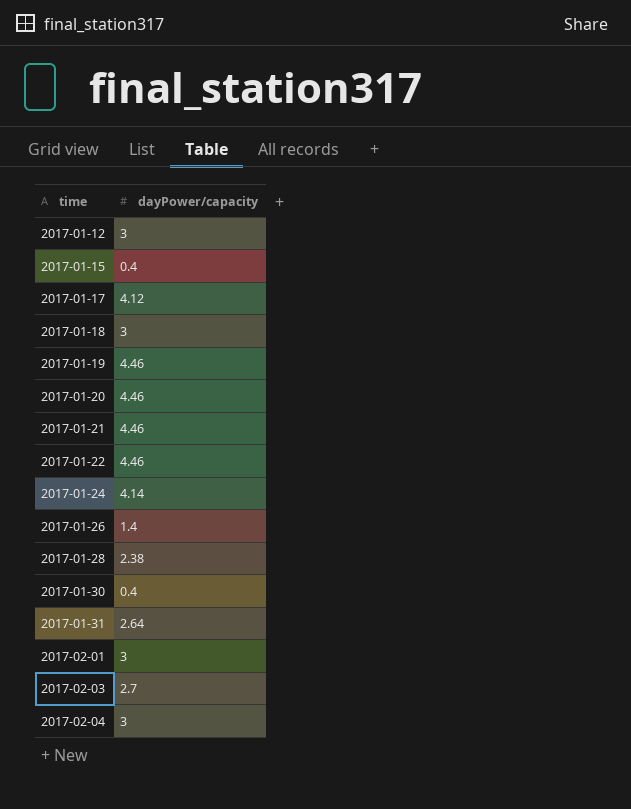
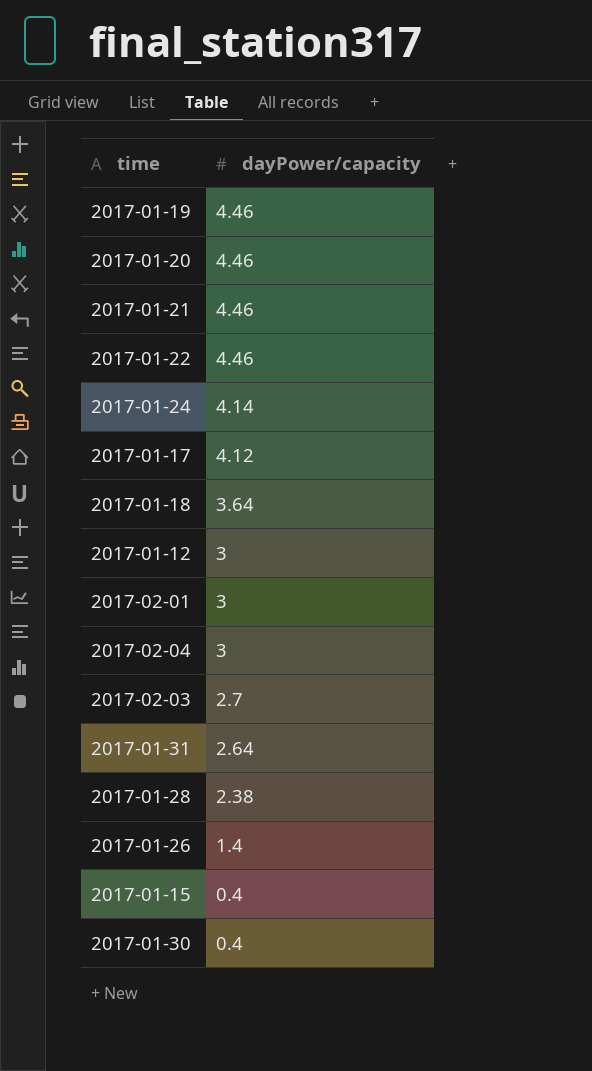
row order: time ascending -> dayPower/capacity descending
2017-01-18 | dayPower/capacity: 3 -> 3.64

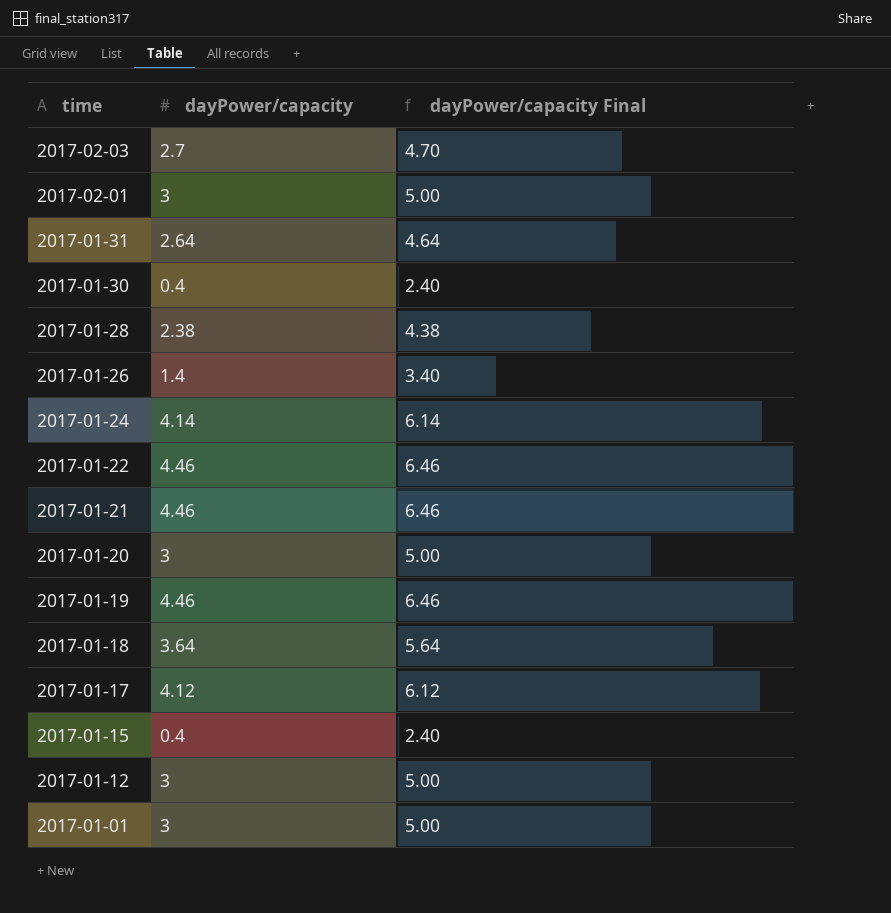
row order: dayPower/capacity descending -> time descending
column dayPower/capacity Final | formula: none -> [dayPower/capacity] + 2
row 2017-02-04: 3 -> none
2017-01-20 | dayPower/capacity: 4.46 -> 3
row 2017-01-01: none -> 3 | 5.00

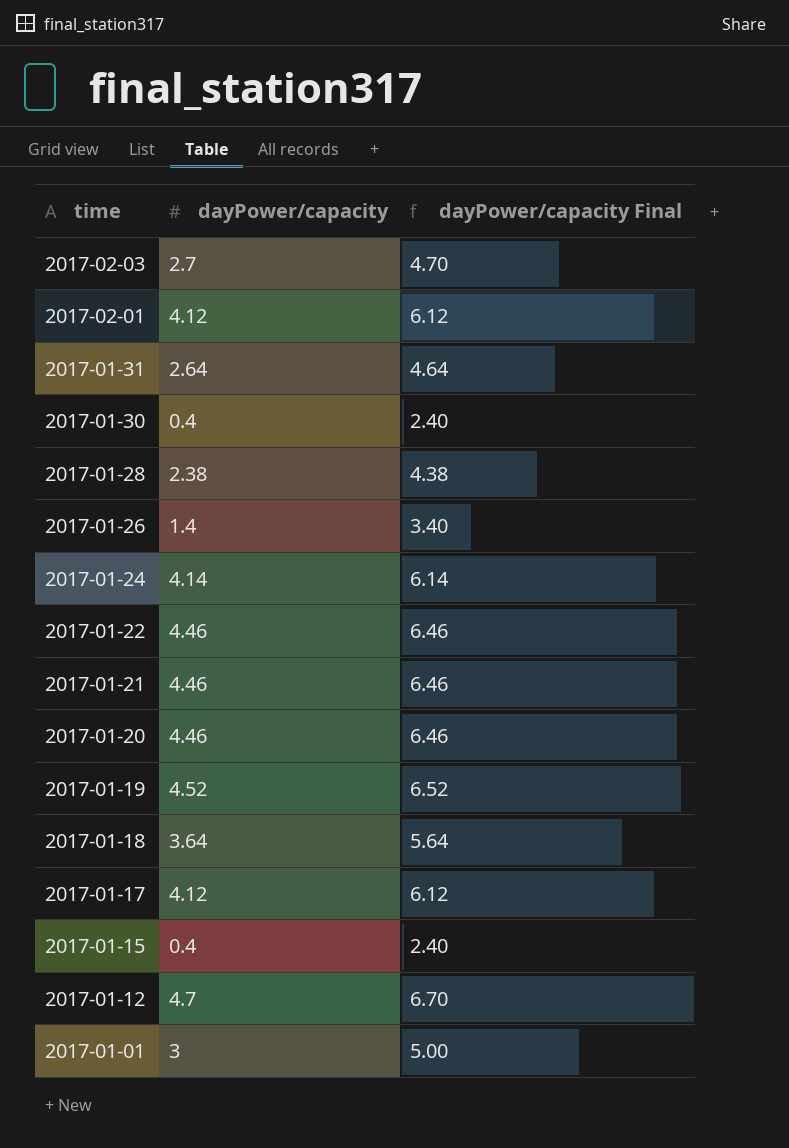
2017-02-01 | dayPower/capacity: 3 -> 4.12
2017-02-01 | dayPower/capacity Final: 5.00 -> 6.12
2017-01-20 | dayPower/capacity: 3 -> 4.46
2017-01-20 | dayPower/capacity Final: 5.00 -> 6.46
2017-01-19 | dayPower/capacity: 4.46 -> 4.52
2017-01-19 | dayPower/capacity Final: 6.46 -> 6.52
2017-01-12 | dayPower/capacity: 3 -> 4.7
2017-01-12 | dayPower/capacity Final: 5.00 -> 6.70

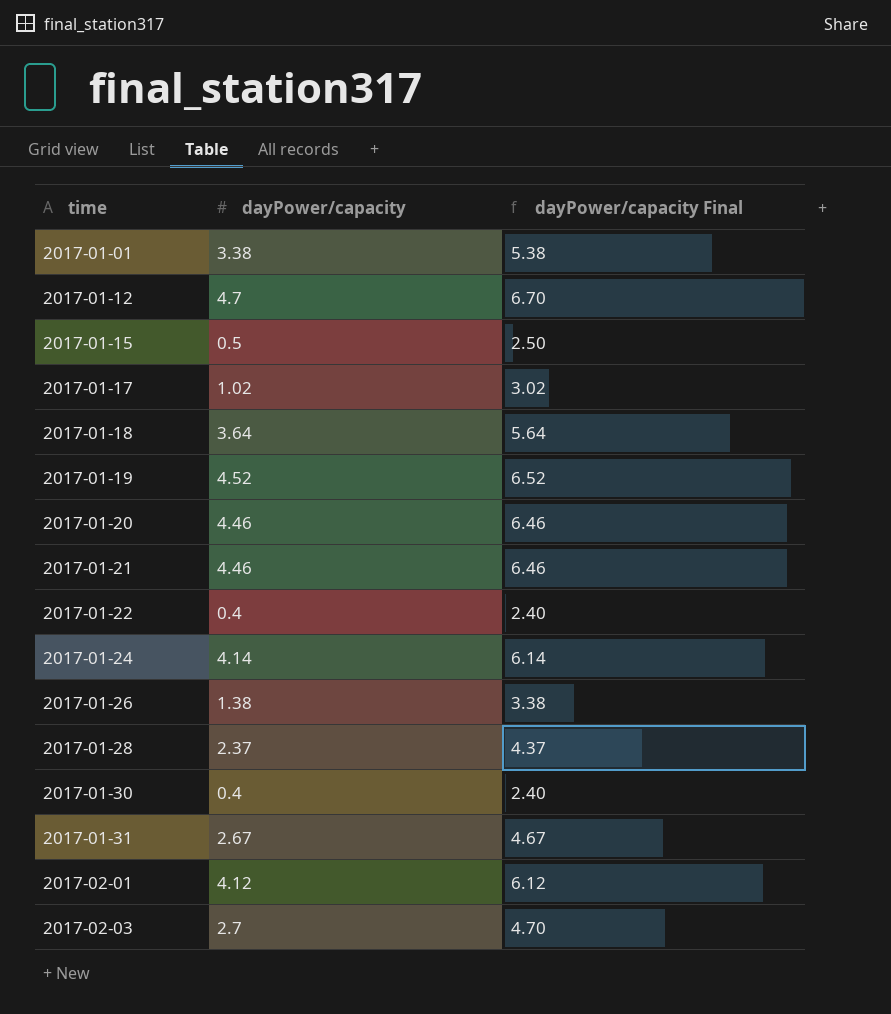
row order: time descending -> time ascending
2017-01-01 | dayPower/capacity: 3 -> 3.38
2017-01-01 | dayPower/capacity Final: 5.00 -> 5.38
2017-01-15 | dayPower/capacity: 0.4 -> 0.5
2017-01-15 | dayPower/capacity Final: 2.40 -> 2.50
2017-01-17 | dayPower/capacity: 4.12 -> 1.02
2017-01-17 | dayPower/capacity Final: 6.12 -> 3.02
2017-01-22 | dayPower/capacity: 4.46 -> 0.4
2017-01-22 | dayPower/capacity Final: 6.46 -> 2.40
2017-01-26 | dayPower/capacity: 1.4 -> 1.38
2017-01-26 | dayPower/capacity Final: 3.40 -> 3.38
2017-01-28 | dayPower/capacity: 2.38 -> 2.37
2017-01-28 | dayPower/capacity Final: 4.38 -> 4.37
2017-01-31 | dayPower/capacity: 2.64 -> 2.67
2017-01-31 | dayPower/capacity Final: 4.64 -> 4.67

